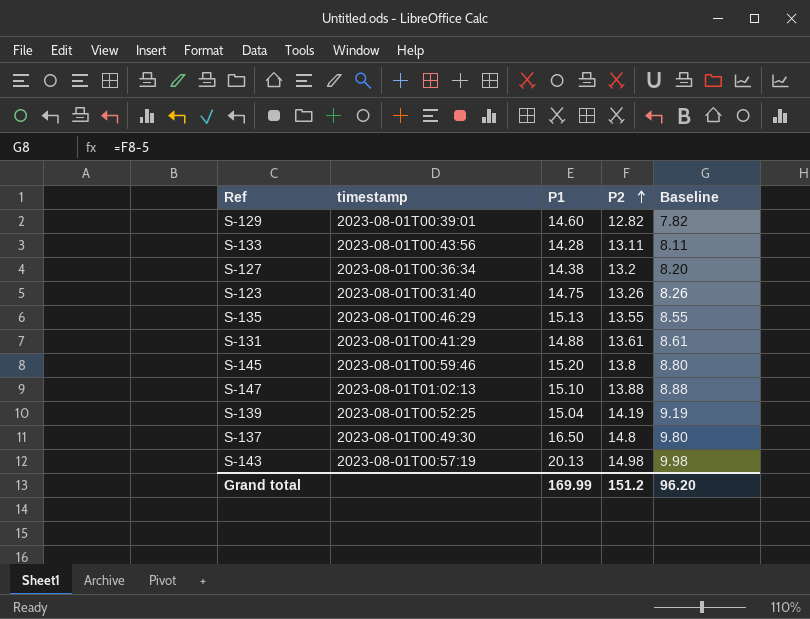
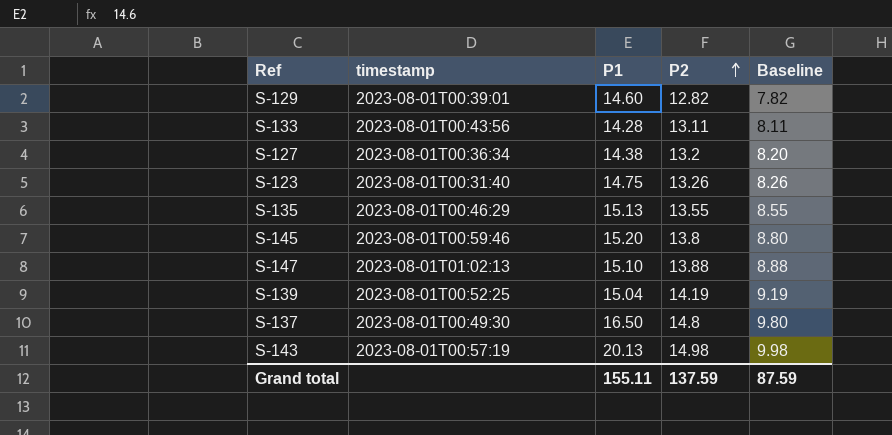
row S-131: 2023-08-01T00:41:29 | 14.88 | 13.61 | 8.61 -> none
Grand total | P1: 169.99 -> 155.11
Grand total | P2: 151.2 -> 137.59
Grand total | Baseline: 96.20 -> 87.59

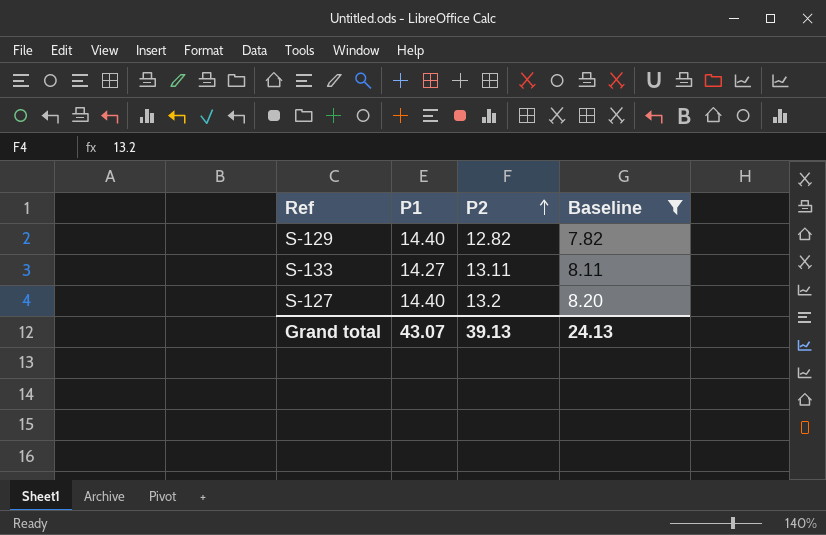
filter: none -> Baseline <= 8.20
column timestamp | position: 2 -> none
S-129 | P1: 14.60 -> 14.40
S-133 | P1: 14.28 -> 14.27
S-127 | P1: 14.38 -> 14.40
Grand total | P1: 155.11 -> 43.07
Grand total | P2: 137.59 -> 39.13
Grand total | Baseline: 87.59 -> 24.13

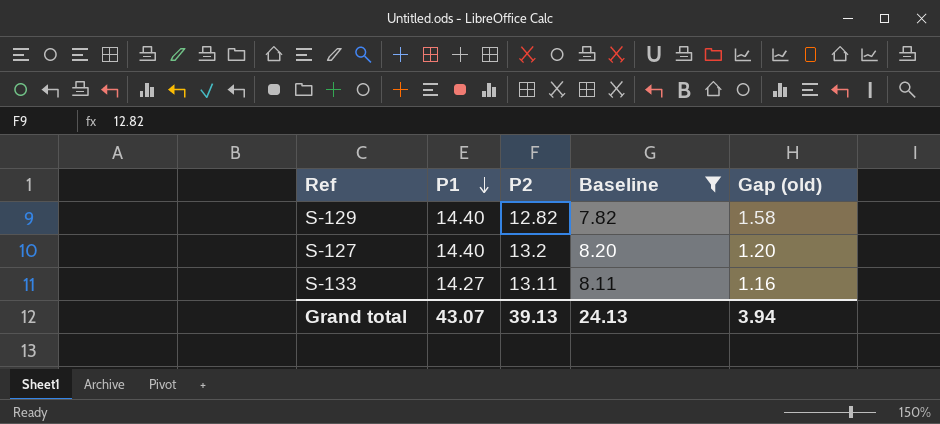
row order: P2 ascending -> P1 descending
column Gap (old) | formula: none -> [P1] - [P2]

